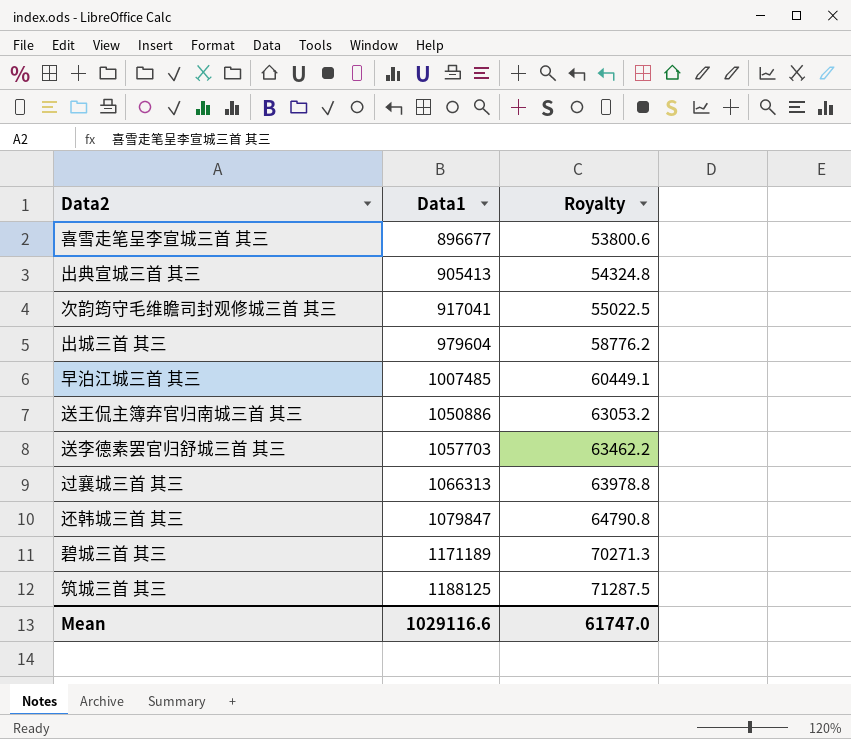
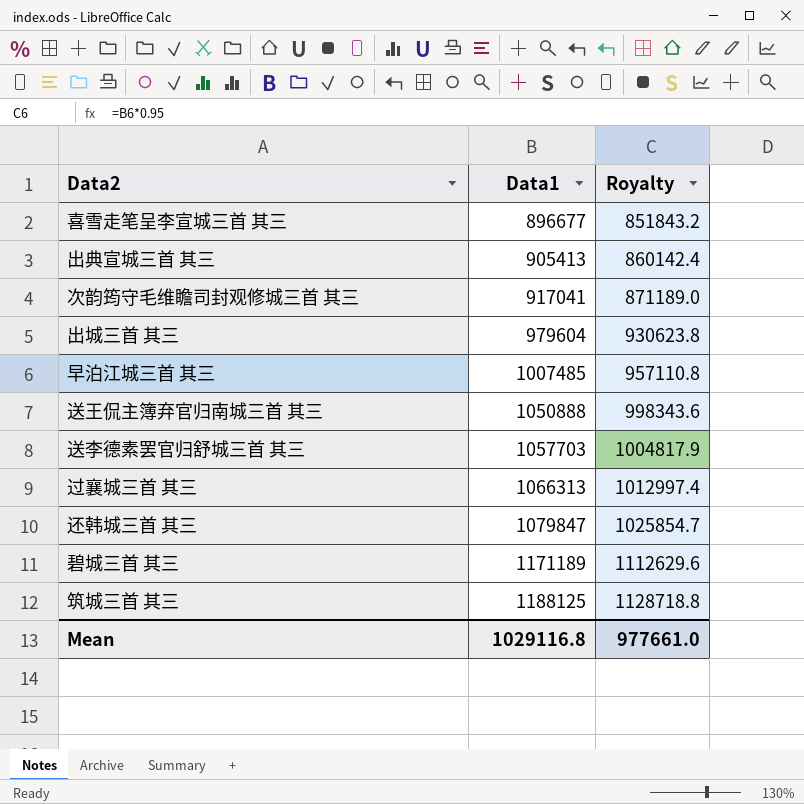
column Royalty | formula: [Data1] * 0.06 -> [Data1] * 0.95
送王侃主簿弃官归南城三首 其三 | Data1: 1050886 -> 1050888
Mean | Data1: 1029116.6 -> 1029116.8
Mean | Royalty: 61747.0 -> 977661.0

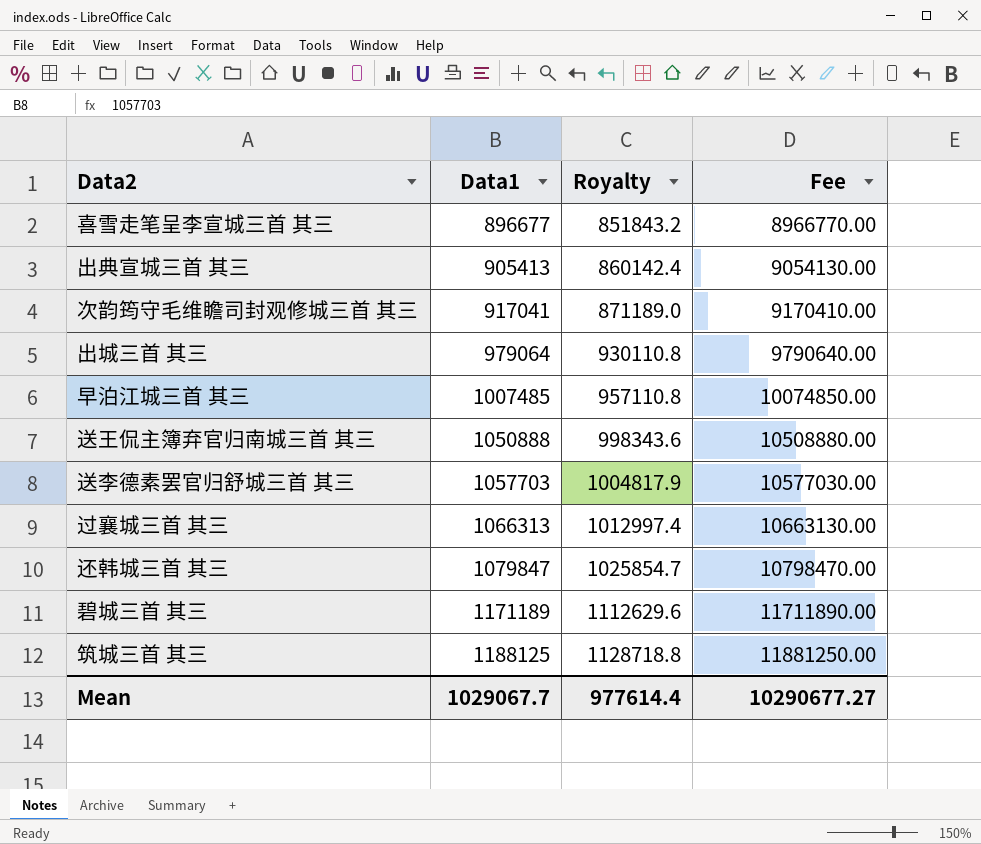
column Fee | formula: none -> [Data1] * 10
出城三首 其三 | Data1: 979604 -> 979064
出城三首 其三 | Royalty: 930623.8 -> 930110.8
Mean | Data1: 1029116.8 -> 1029067.7
Mean | Royalty: 977661.0 -> 977614.4

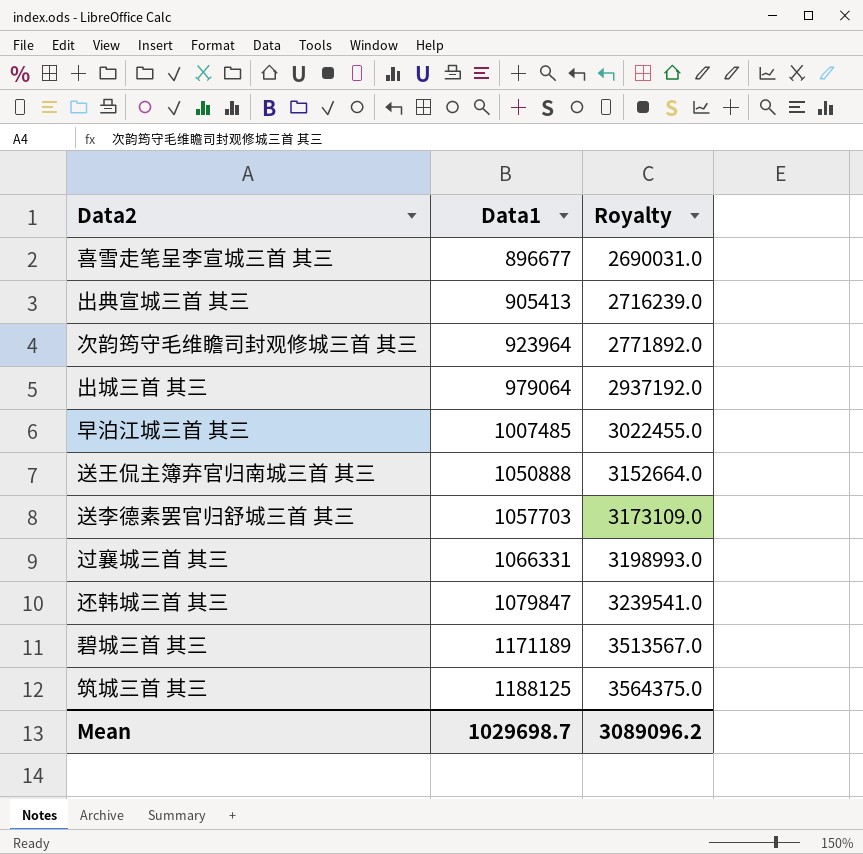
column Fee | formula: [Data1] * 10 -> none
column Royalty | formula: [Data1] * 0.95 -> [Data1] * 3
次韵筠守毛维瞻司封观修城三首 其三 | Data1: 917041 -> 923964
过襄城三首 其三 | Data1: 1066313 -> 1066331
Mean | Data1: 1029067.7 -> 1029698.7
Mean | Royalty: 977614.4 -> 3089096.2

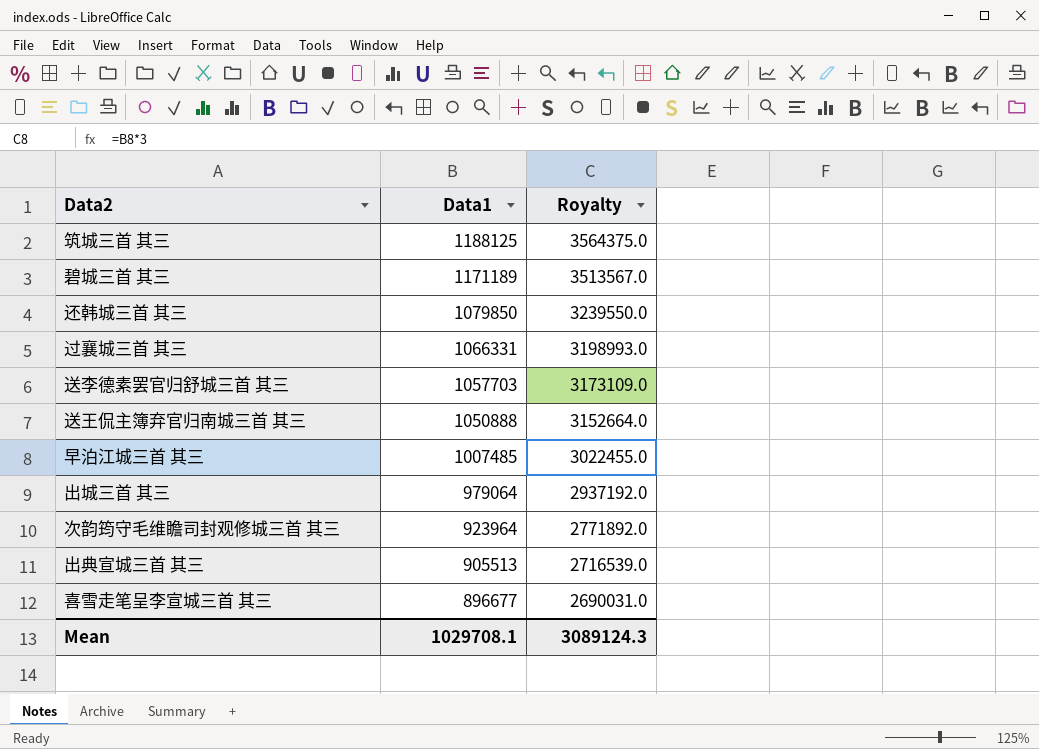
row order: Data1 ascending -> Data1 descending
还韩城三首 其三 | Data1: 1079847 -> 1079850
还韩城三首 其三 | Royalty: 3239541.0 -> 3239550.0
出典宣城三首 其三 | Data1: 905413 -> 905513
出典宣城三首 其三 | Royalty: 2716239.0 -> 2716539.0
Mean | Data1: 1029698.7 -> 1029708.1
Mean | Royalty: 3089096.2 -> 3089124.3

